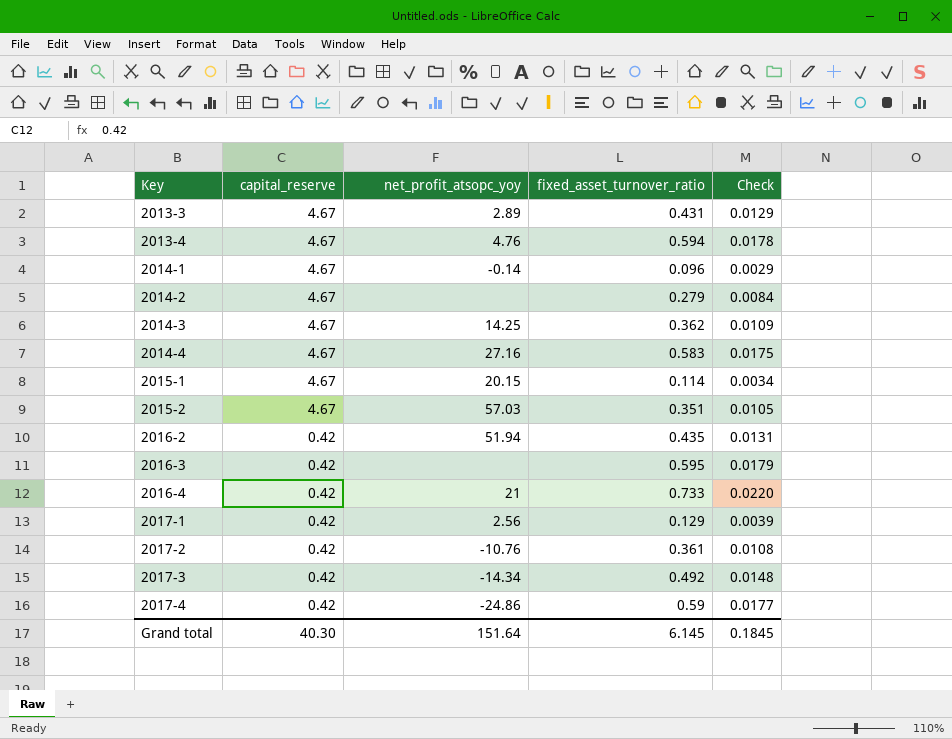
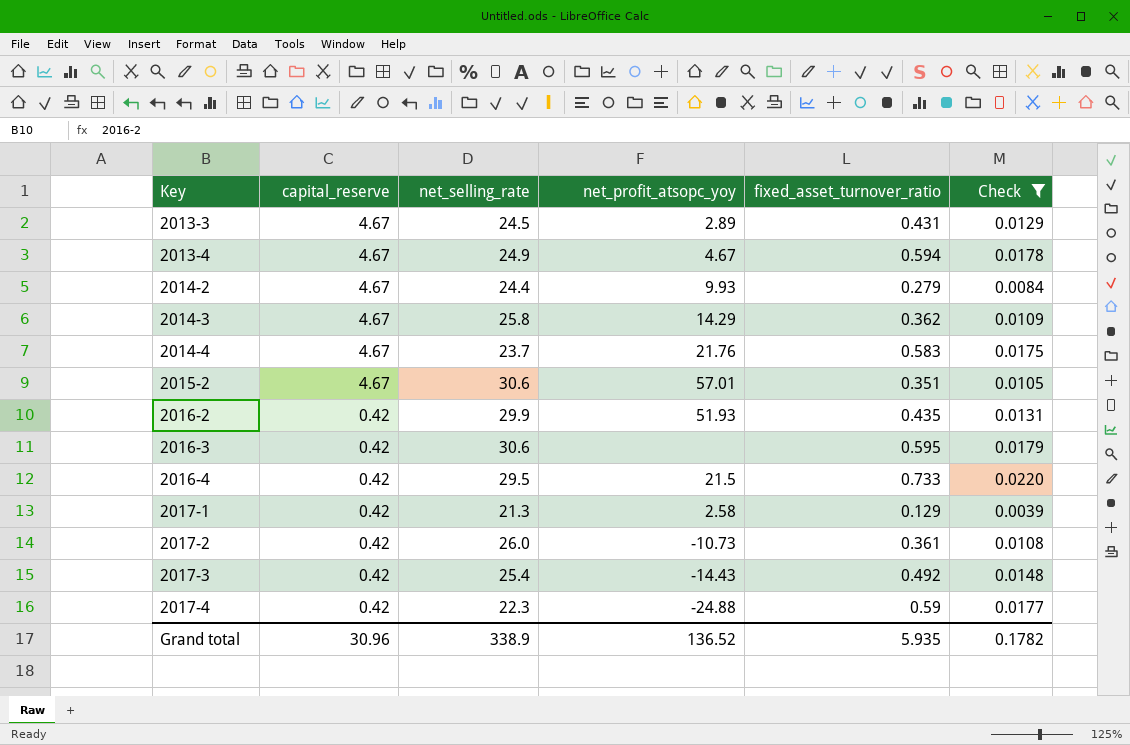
filter: none -> Check >= 0.0039
column net_selling_rate | position: none -> 3
2013-4 | net_profit_atsopc_yoy: 4.76 -> 4.67
2014-2 | net_profit_atsopc_yoy: none -> 9.93
2014-3 | net_profit_atsopc_yoy: 14.25 -> 14.29
2014-4 | net_profit_atsopc_yoy: 27.16 -> 21.76
2015-2 | net_profit_atsopc_yoy: 57.03 -> 57.01
2016-2 | net_profit_atsopc_yoy: 51.94 -> 51.93
2016-4 | net_profit_atsopc_yoy: 21 -> 21.5
2017-1 | net_profit_atsopc_yoy: 2.56 -> 2.58
2017-2 | net_profit_atsopc_yoy: -10.76 -> -10.73
2017-3 | net_profit_atsopc_yoy: -14.34 -> -14.43
2017-4 | net_profit_atsopc_yoy: -24.86 -> -24.88
Grand total | capital_reserve: 40.30 -> 30.96
Grand total | net_profit_atsopc_yoy: 151.64 -> 136.52
Grand total | fixed_asset_turnover_ratio: 6.145 -> 5.935
Grand total | Check: 0.1845 -> 0.1782

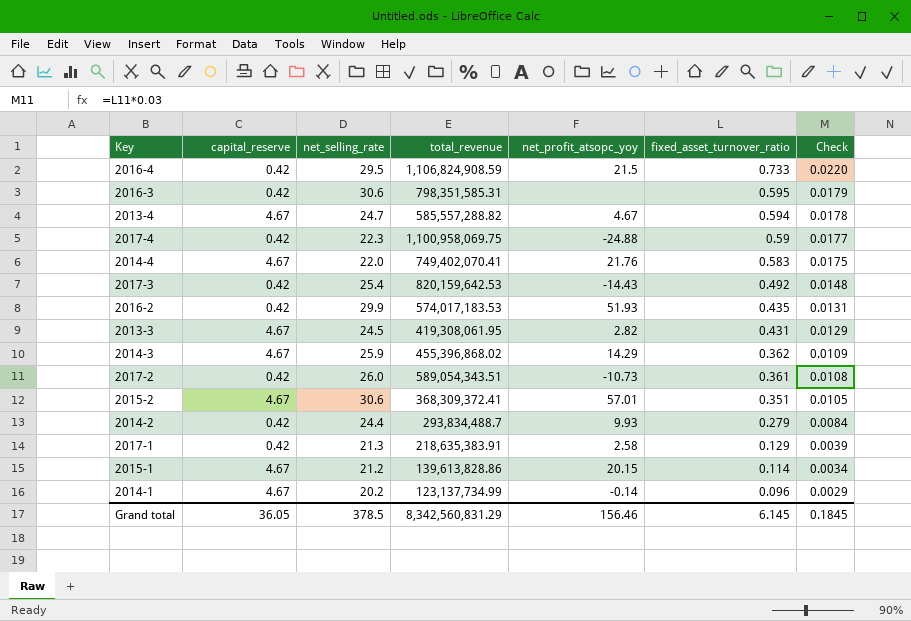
filter: Check >= 0.0039 -> none
row order: Key ascending -> fixed_asset_turnover_ratio descending
column total_revenue | position: none -> 4
2013-4 | net_selling_rate: 24.9 -> 24.7
2014-4 | net_selling_rate: 23.7 -> 22.0
2013-3 | net_profit_atsopc_yoy: 2.89 -> 2.82
2014-3 | net_selling_rate: 25.8 -> 25.9
2014-2 | capital_reserve: 4.67 -> 0.42
Grand total | capital_reserve: 30.96 -> 36.05
Grand total | net_selling_rate: 338.9 -> 378.5
Grand total | net_profit_atsopc_yoy: 136.52 -> 156.46
Grand total | fixed_asset_turnover_ratio: 5.935 -> 6.145
Grand total | Check: 0.1782 -> 0.1845

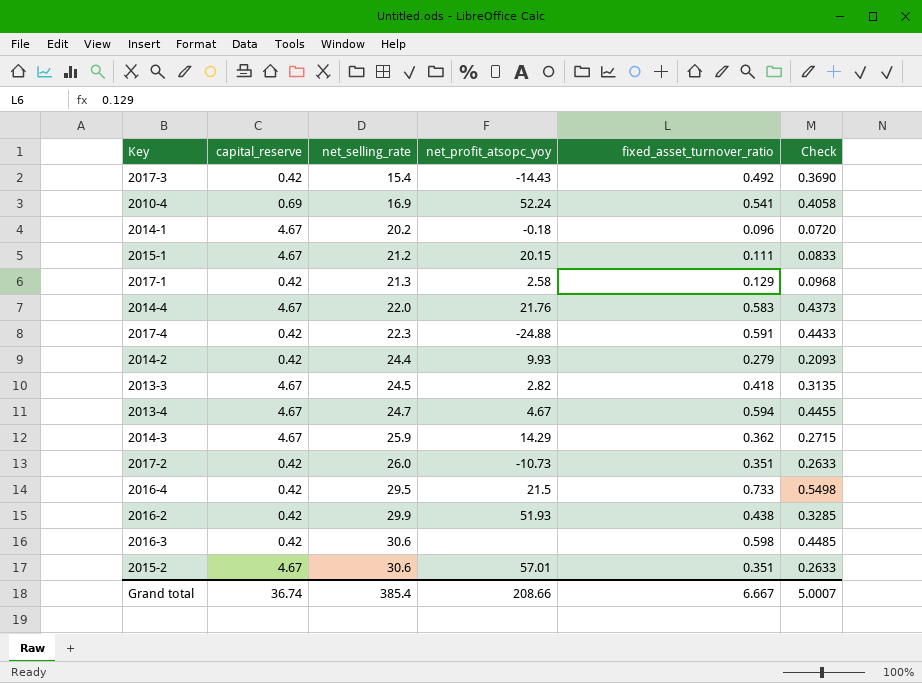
row order: fixed_asset_turnover_ratio descending -> net_selling_rate ascending
column total_revenue | position: 4 -> none
column Check | formula: [fixed_asset_turnover_ratio] * 0.03 -> [fixed_asset_turnover_ratio] * 0.75
2017-3 | net_selling_rate: 25.4 -> 15.4
row 2010-4: none -> 0.69 | 16.9 | 52.24 | 0.541 | 0.4058
2014-1 | net_profit_atsopc_yoy: -0.14 -> -0.18
2015-1 | fixed_asset_turnover_ratio: 0.114 -> 0.111
2017-4 | fixed_asset_turnover_ratio: 0.59 -> 0.591
2013-3 | fixed_asset_turnover_ratio: 0.431 -> 0.418
2017-2 | fixed_asset_turnover_ratio: 0.361 -> 0.351
2016-2 | fixed_asset_turnover_ratio: 0.435 -> 0.438
2016-3 | fixed_asset_turnover_ratio: 0.595 -> 0.598
Grand total | capital_reserve: 36.05 -> 36.74
Grand total | net_selling_rate: 378.5 -> 385.4
Grand total | net_profit_atsopc_yoy: 156.46 -> 208.66
Grand total | fixed_asset_turnover_ratio: 6.145 -> 6.667
Grand total | Check: 0.1845 -> 5.0007

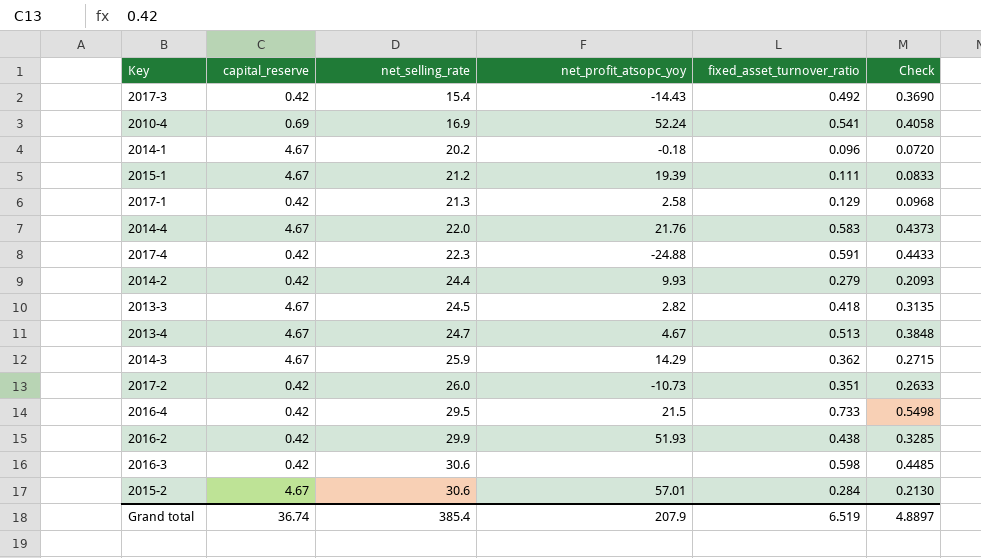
2015-1 | net_profit_atsopc_yoy: 20.15 -> 19.39
2013-4 | fixed_asset_turnover_ratio: 0.594 -> 0.513
2013-4 | Check: 0.4455 -> 0.3848
2015-2 | fixed_asset_turnover_ratio: 0.351 -> 0.284
2015-2 | Check: 0.2633 -> 0.2130
Grand total | net_profit_atsopc_yoy: 208.66 -> 207.9
Grand total | fixed_asset_turnover_ratio: 6.667 -> 6.519
Grand total | Check: 5.0007 -> 4.8897

